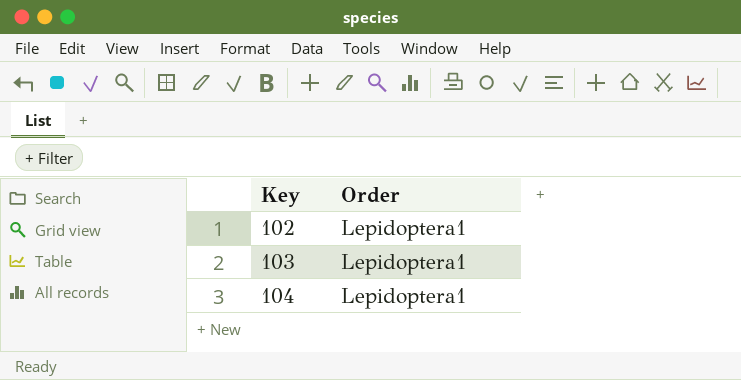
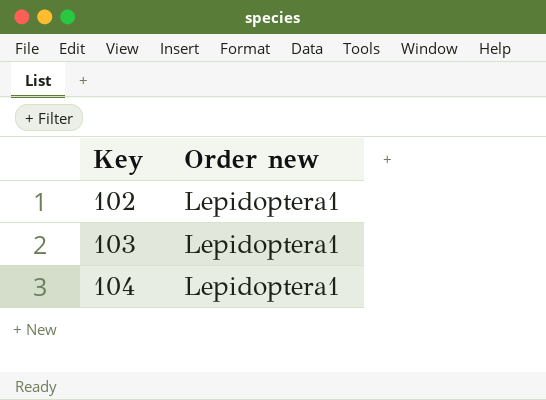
column name: Order -> Order new

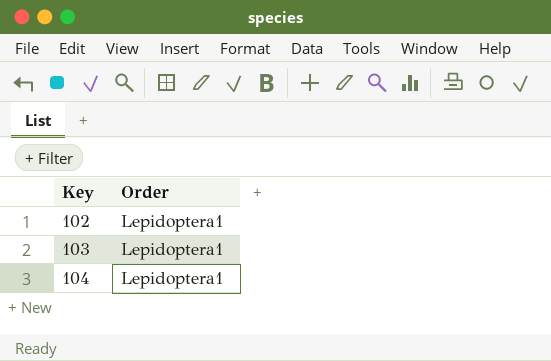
column name: Order new -> Order

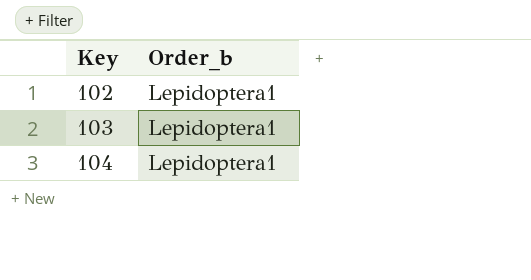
column name: Order -> Order_b

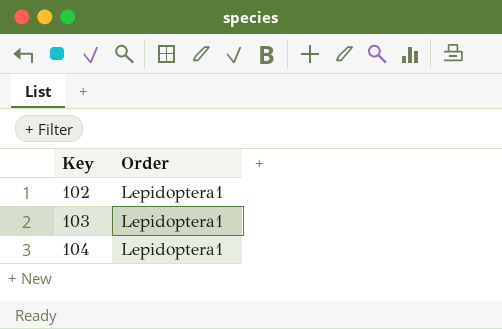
column name: Order_b -> Order

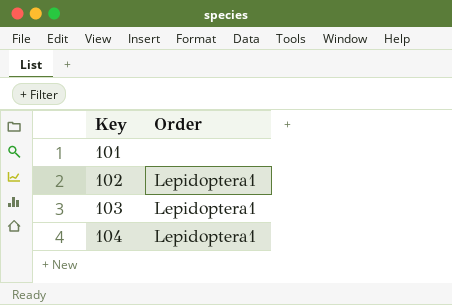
row 101: none -> none

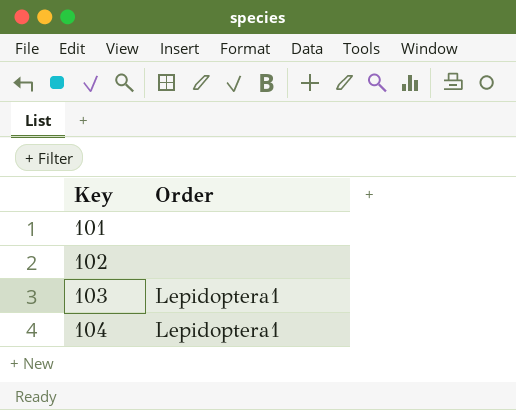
102 | Order: Lepidoptera1 -> none

